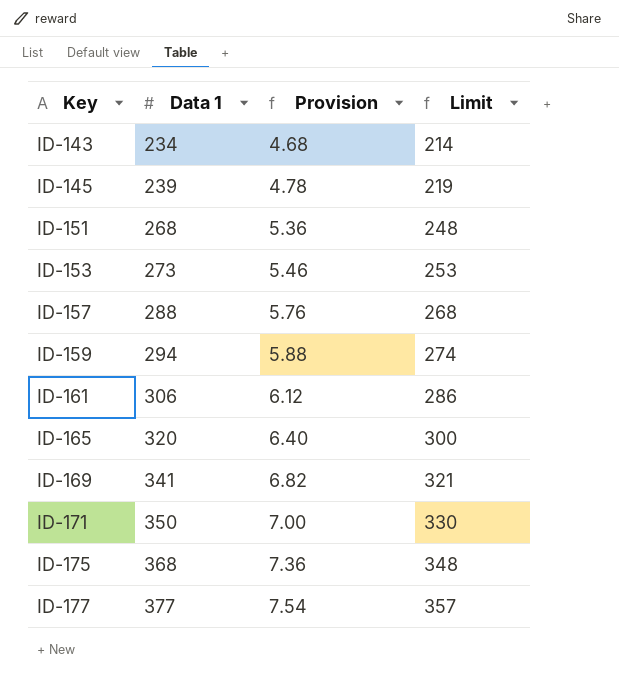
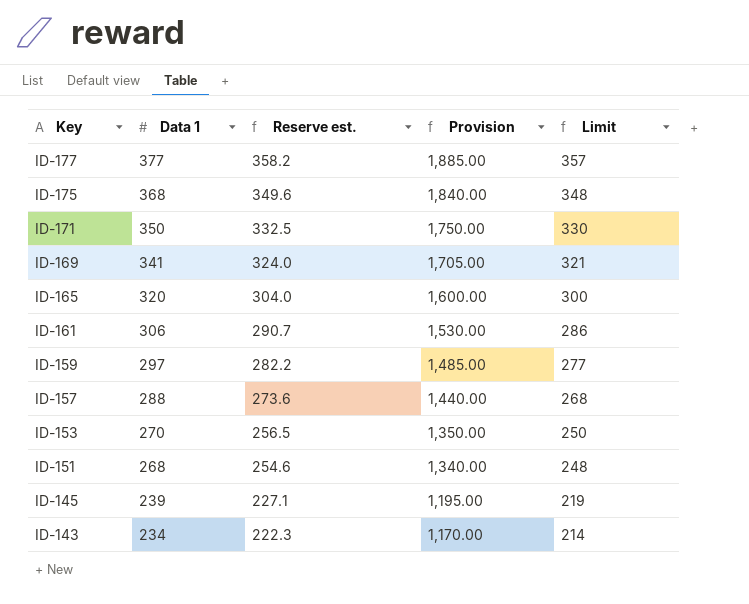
row order: Key ascending -> Key descending
column Reserve est. | formula: none -> [Data 1] * 0.95
column Provision | formula: [Data 1] * 0.02 -> [Data 1] * 5
ID-159 | Data 1: 294 -> 297
ID-159 | Limit: 274 -> 277
ID-153 | Data 1: 273 -> 270
ID-153 | Limit: 253 -> 250

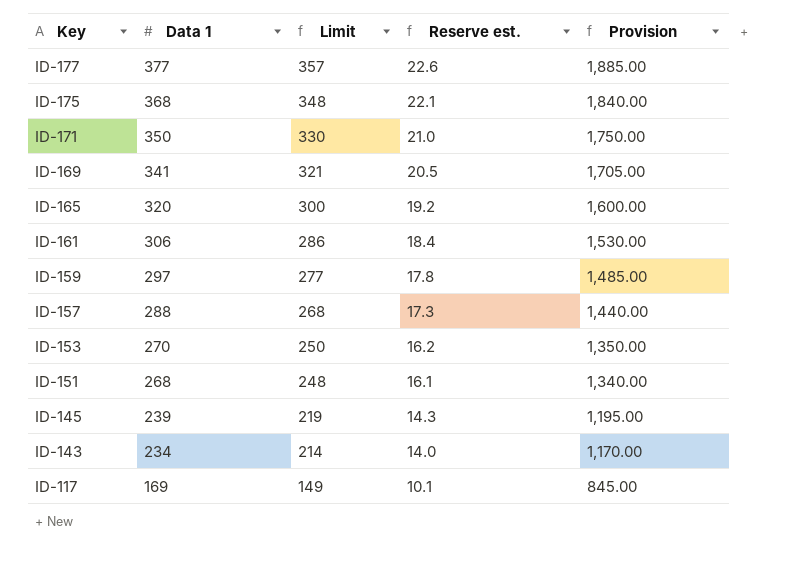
column Limit | position: 5 -> 3
column Reserve est. | formula: [Data 1] * 0.95 -> [Data 1] * 0.06
row ID-117: none -> 169 | 149 | 10.1 | 845.00

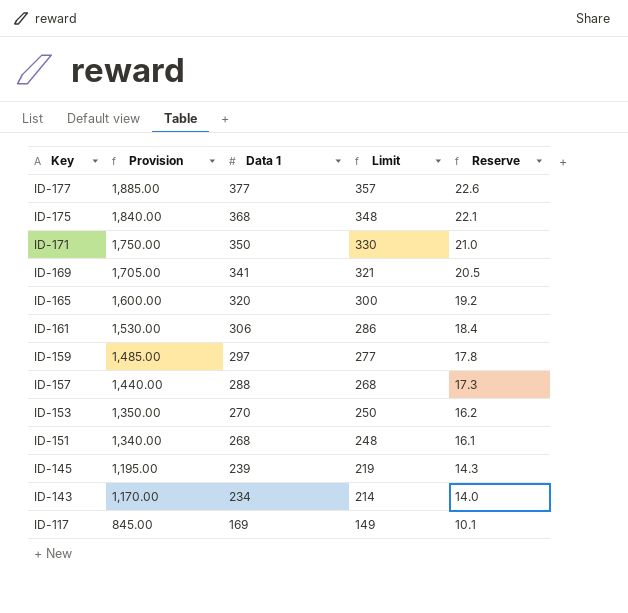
column Provision | position: 5 -> 2
column name: Reserve est. -> Reserve

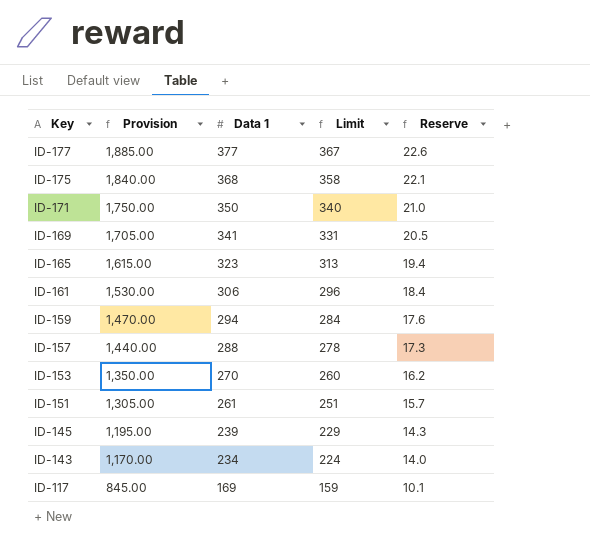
column Limit | formula: [Data 1] - 20 -> [Data 1] - 10
ID-165 | Provision: 1,600.00 -> 1,615.00
ID-165 | Data 1: 320 -> 323
ID-165 | Reserve: 19.2 -> 19.4
ID-159 | Provision: 1,485.00 -> 1,470.00
ID-159 | Data 1: 297 -> 294
ID-159 | Reserve: 17.8 -> 17.6
ID-151 | Provision: 1,340.00 -> 1,305.00
ID-151 | Data 1: 268 -> 261
ID-151 | Reserve: 16.1 -> 15.7

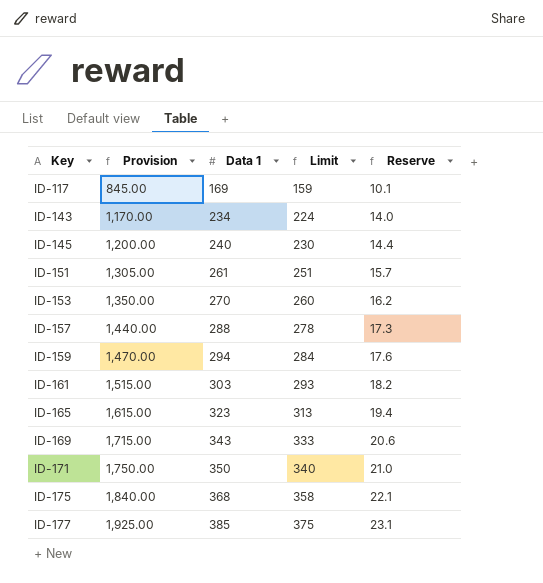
row order: Key descending -> Key ascending
ID-145 | Provision: 1,195.00 -> 1,200.00
ID-145 | Data 1: 239 -> 240
ID-145 | Limit: 229 -> 230
ID-145 | Reserve: 14.3 -> 14.4
ID-161 | Provision: 1,530.00 -> 1,515.00
ID-161 | Data 1: 306 -> 303
ID-161 | Limit: 296 -> 293
ID-161 | Reserve: 18.4 -> 18.2
ID-169 | Provision: 1,705.00 -> 1,715.00
ID-169 | Data 1: 341 -> 343
ID-169 | Limit: 331 -> 333
ID-169 | Reserve: 20.5 -> 20.6
ID-177 | Provision: 1,885.00 -> 1,925.00
ID-177 | Data 1: 377 -> 385
ID-177 | Limit: 367 -> 375
ID-177 | Reserve: 22.6 -> 23.1

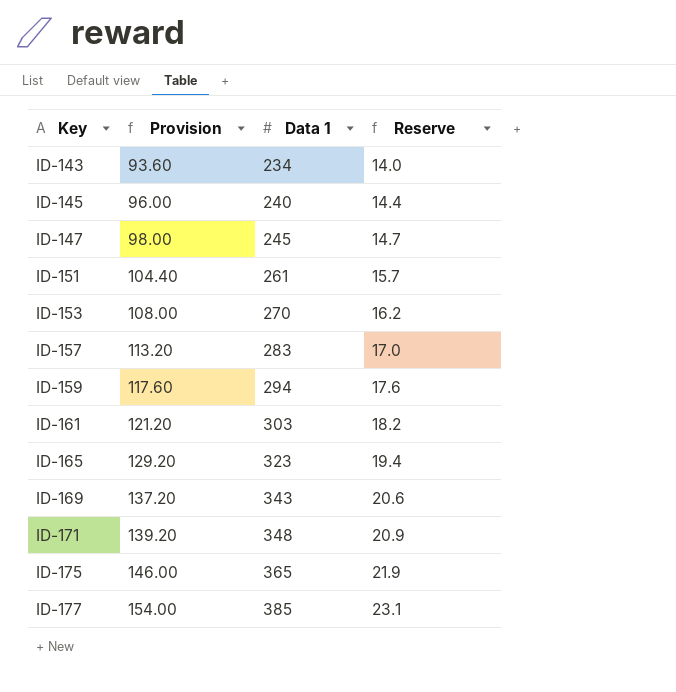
column Limit | formula: [Data 1] - 10 -> none
column Provision | formula: [Data 1] * 5 -> [Data 1] * 0.4
row ID-117: 845.00 | 169 | 159 | 10.1 -> none
row ID-147: none -> 98.00 | 245 | 14.7
ID-157 | Data 1: 288 -> 283
ID-157 | Reserve: 17.3 -> 17.0
ID-171 | Data 1: 350 -> 348
ID-171 | Reserve: 21.0 -> 20.9
ID-175 | Data 1: 368 -> 365
ID-175 | Reserve: 22.1 -> 21.9

